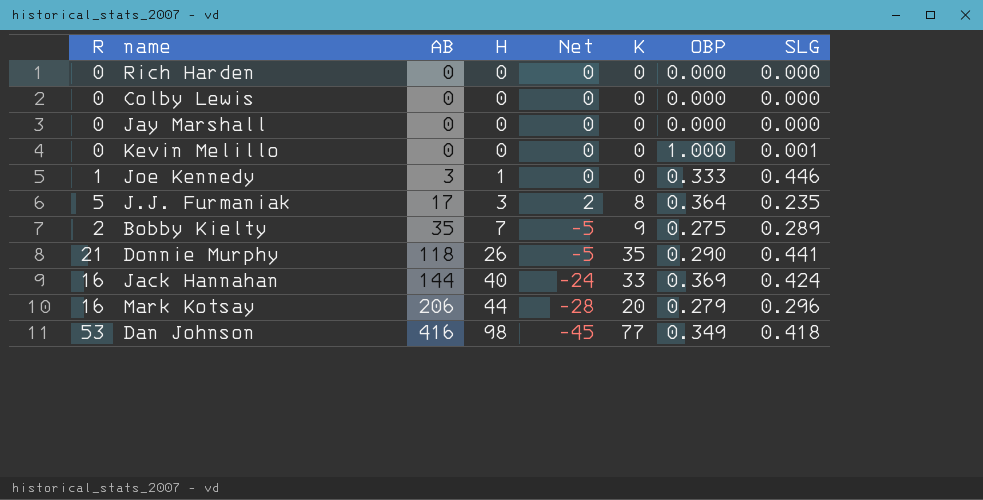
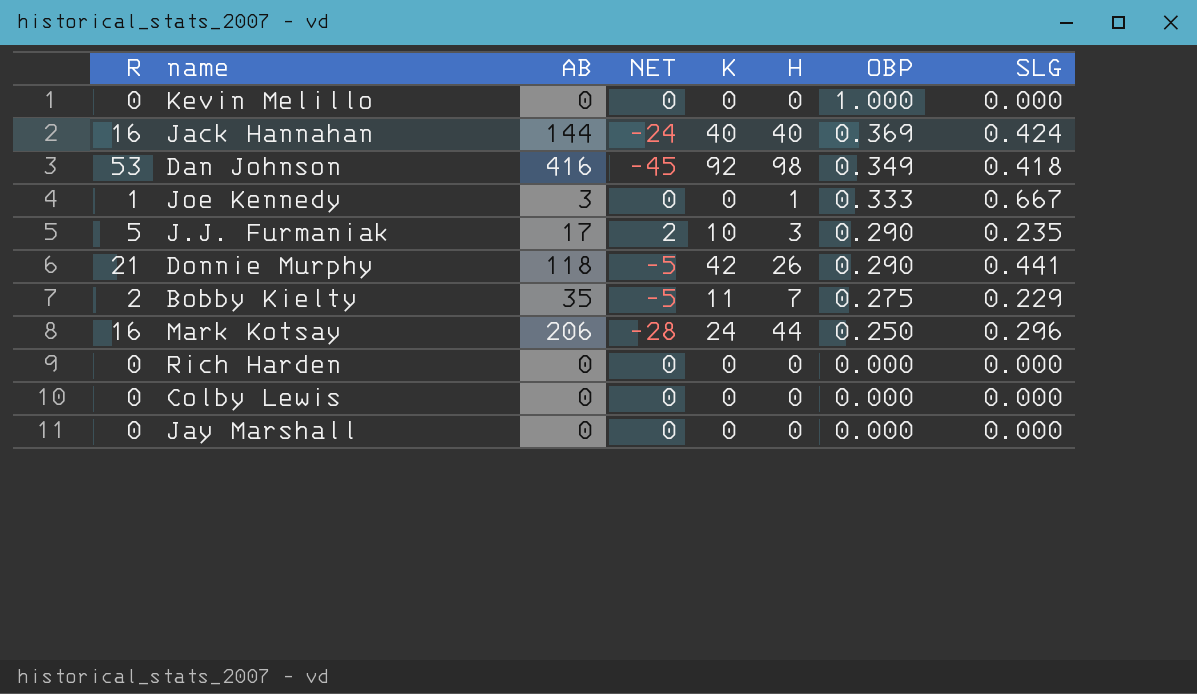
row order: AB ascending -> OBP descending
column name: Net -> NET
column H | position: 4 -> 6
Kevin Melillo | SLG: 0.001 -> 0.000
Jack Hannahan | K: 33 -> 40
Dan Johnson | K: 77 -> 92
Joe Kennedy | SLG: 0.446 -> 0.667
J.J. Furmaniak | K: 8 -> 10
J.J. Furmaniak | OBP: 0.364 -> 0.290
Donnie Murphy | K: 35 -> 42
Bobby Kielty | K: 9 -> 11
Bobby Kielty | SLG: 0.289 -> 0.229
Mark Kotsay | K: 20 -> 24
Mark Kotsay | OBP: 0.279 -> 0.250

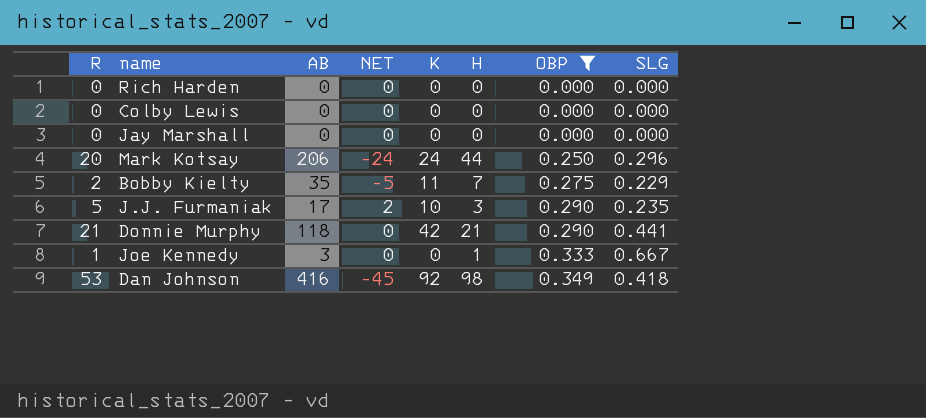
filter: none -> OBP <= 0.349
row order: OBP descending -> OBP ascending
Mark Kotsay | R: 16 -> 20
Mark Kotsay | NET: -28 -> -24
Donnie Murphy | NET: -5 -> 0
Donnie Murphy | H: 26 -> 21

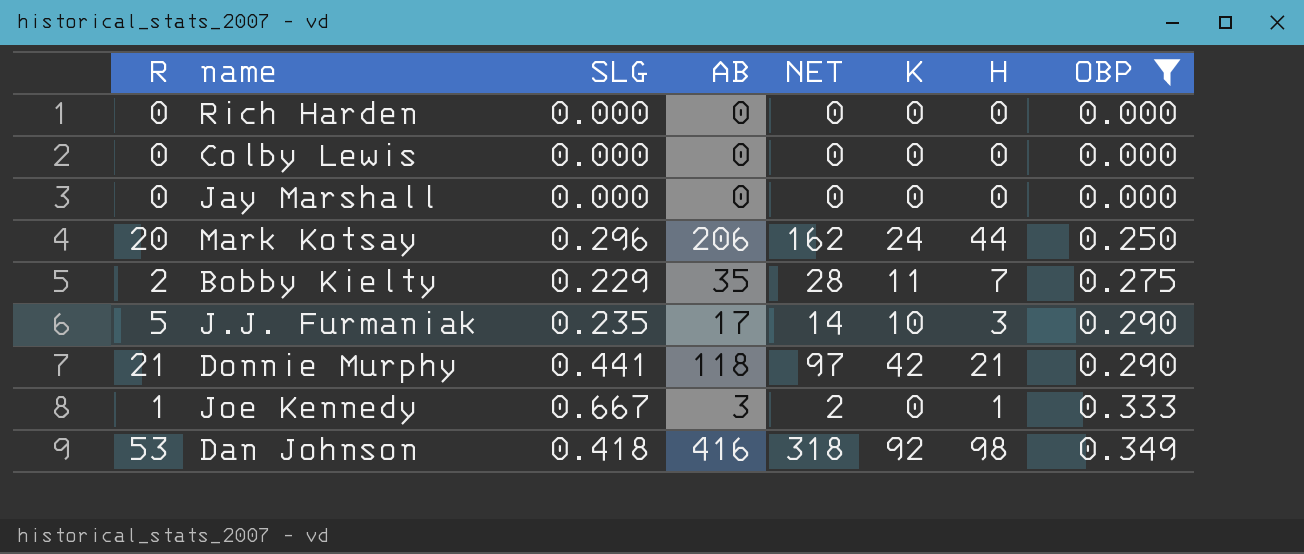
column SLG | position: 8 -> 3
column NET | formula: [R] - [H] -> [AB] - [H]

